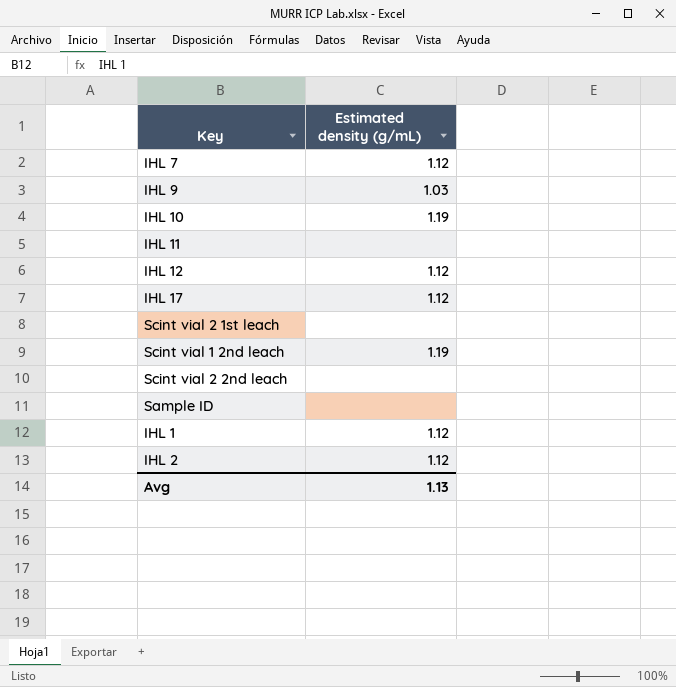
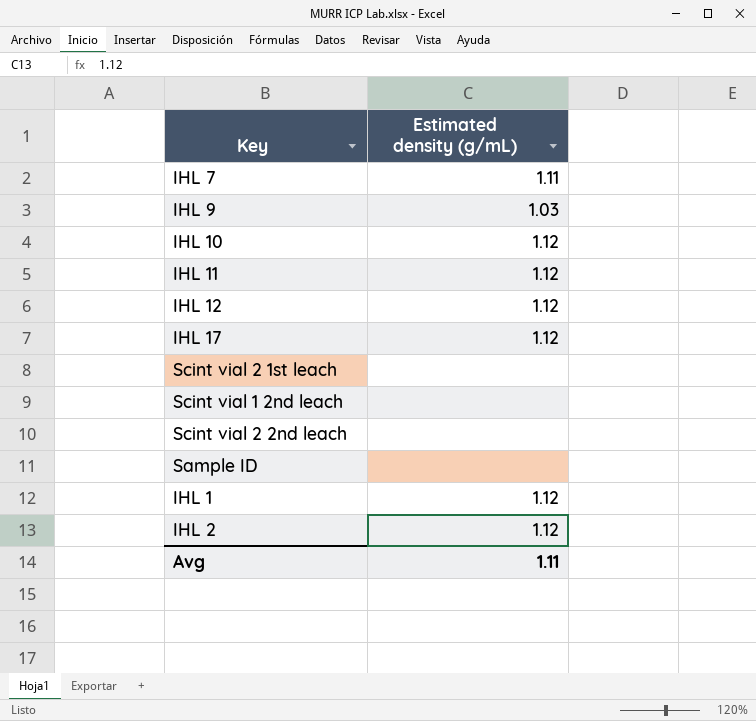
IHL 7 | Estimated density (g/mL): 1.12 -> 1.11
IHL 10 | Estimated density (g/mL): 1.19 -> 1.12
IHL 11 | Estimated density (g/mL): none -> 1.12
Scint vial 1 2nd leach | Estimated density (g/mL): 1.19 -> none
Avg | Estimated density (g/mL): 1.13 -> 1.11

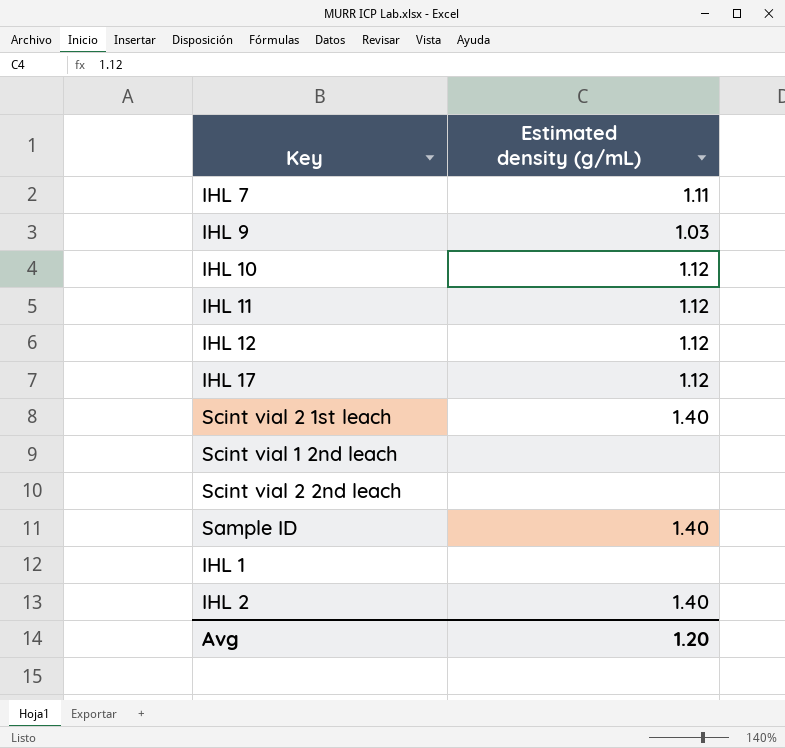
Scint vial 2 1st leach | Estimated density (g/mL): none -> 1.40
Sample ID | Estimated density (g/mL): none -> 1.40
IHL 1 | Estimated density (g/mL): 1.12 -> none
IHL 2 | Estimated density (g/mL): 1.12 -> 1.40
Avg | Estimated density (g/mL): 1.11 -> 1.20

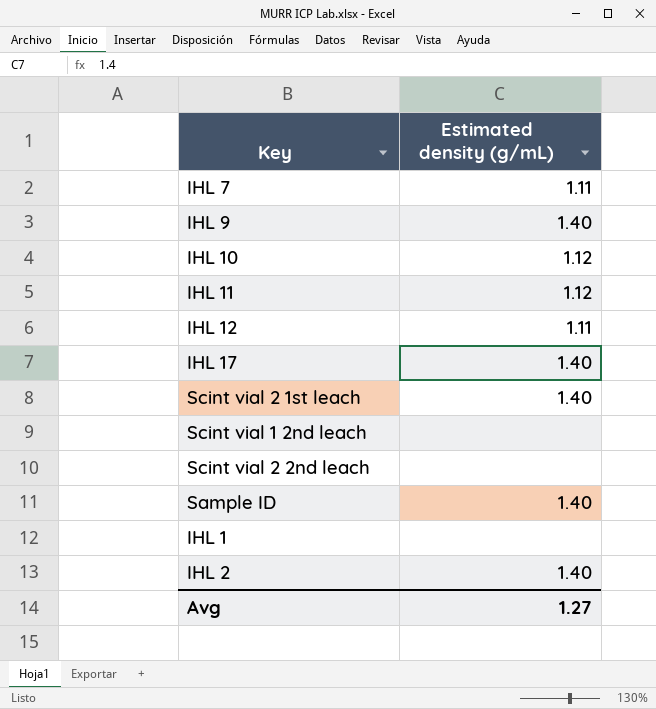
IHL 9 | Estimated density (g/mL): 1.03 -> 1.40
IHL 12 | Estimated density (g/mL): 1.12 -> 1.11
IHL 17 | Estimated density (g/mL): 1.12 -> 1.40
Avg | Estimated density (g/mL): 1.20 -> 1.27

